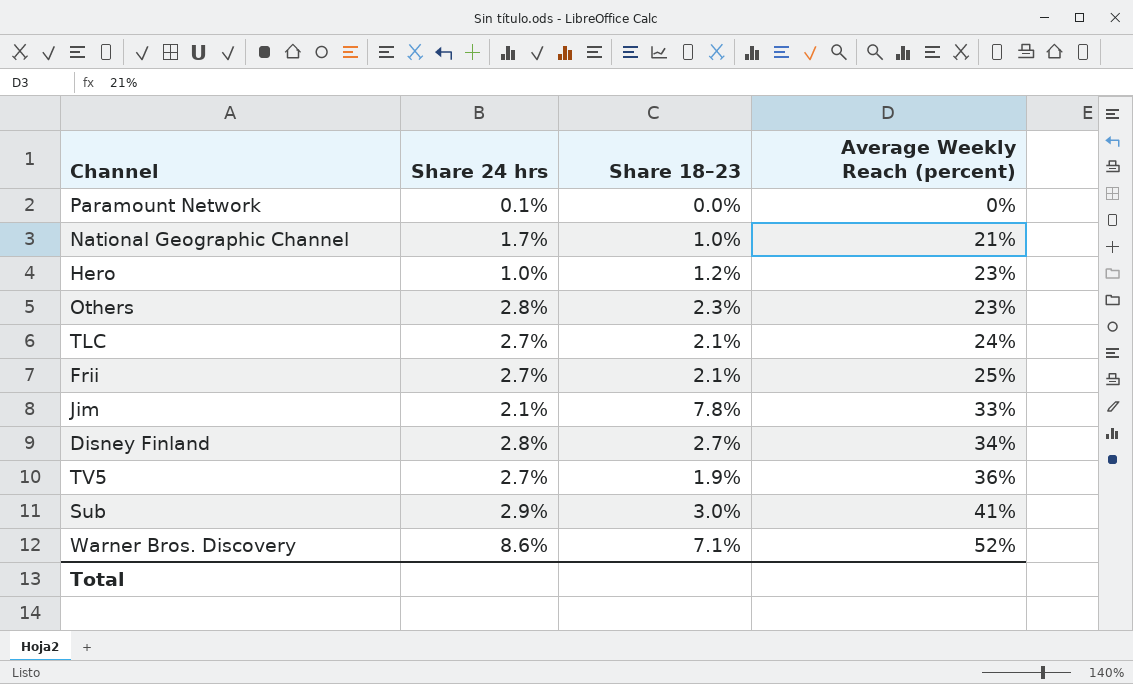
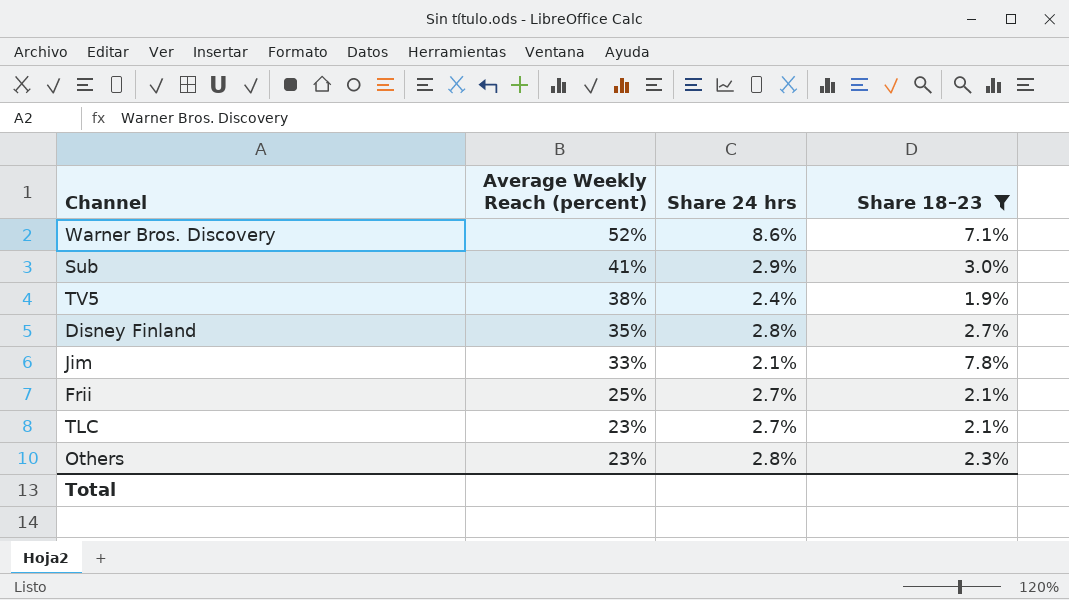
filter: none -> Share 18–23 >= 1.9%
row order: Average Weekly Reach (percent) ascending -> Average Weekly Reach (percent) descending
column Average Weekly Reach (percent) | position: 4 -> 2
TV5 | Average Weekly Reach (percent): 36% -> 38%
TV5 | Share 24 hrs: 2.7% -> 2.4%
Disney Finland | Average Weekly Reach (percent): 34% -> 35%
TLC | Average Weekly Reach (percent): 24% -> 23%

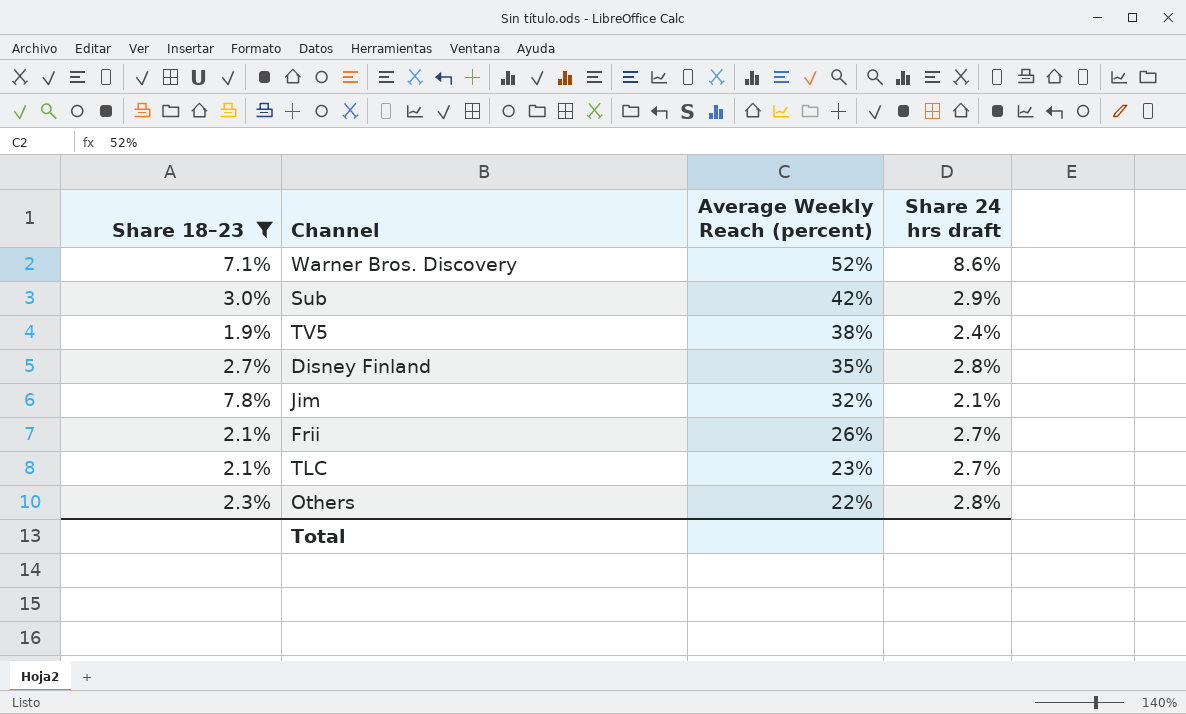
column Share 18–23 | position: 4 -> 1
column name: Share 24 hrs -> Share 24 hrs draft
Sub | Average Weekly Reach (percent): 41% -> 42%
Jim | Average Weekly Reach (percent): 33% -> 32%
Frii | Average Weekly Reach (percent): 25% -> 26%
Others | Average Weekly Reach (percent): 23% -> 22%

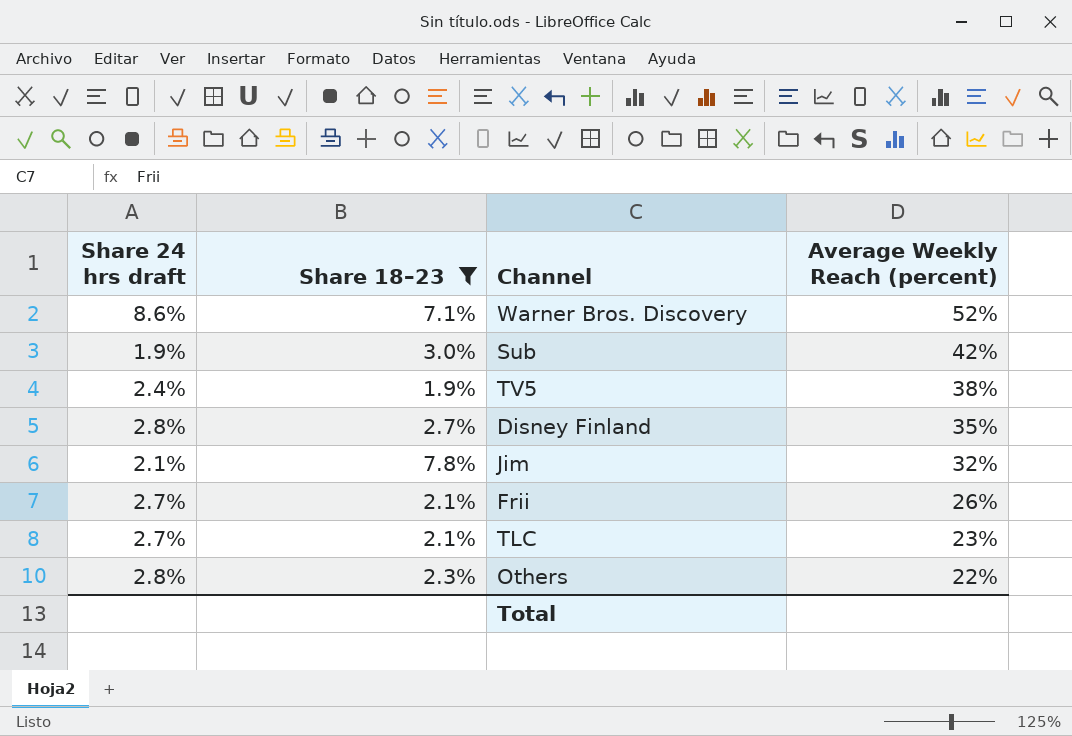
column Share 24 hrs draft | position: 4 -> 1
Sub | Share 24 hrs draft: 2.9% -> 1.9%

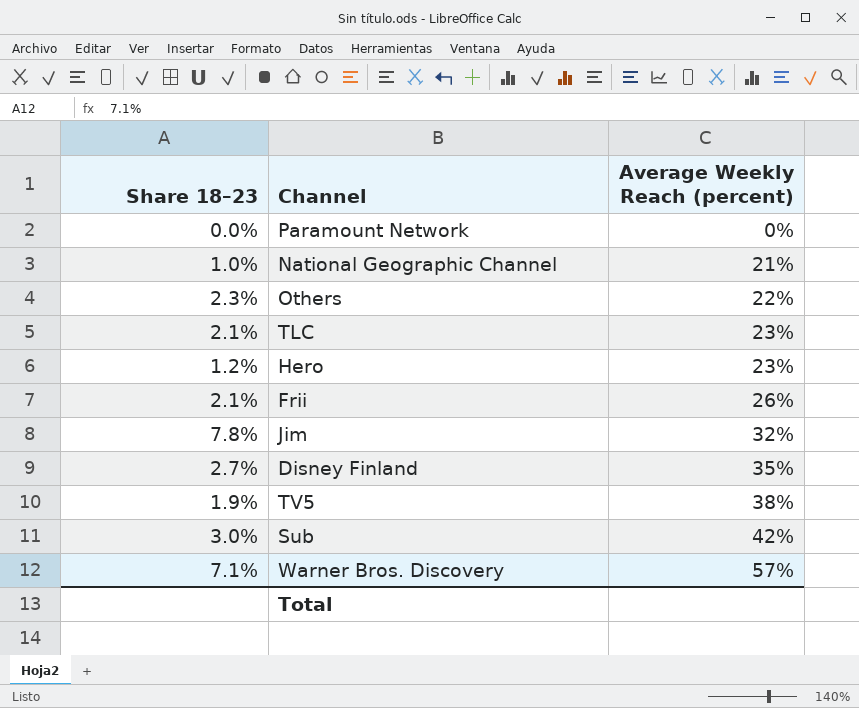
filter: Share 18–23 >= 1.9% -> none
row order: Average Weekly Reach (percent) descending -> Average Weekly Reach (percent) ascending
column Share 24 hrs draft | position: 1 -> none
Warner Bros. Discovery | Average Weekly Reach (percent): 52% -> 57%

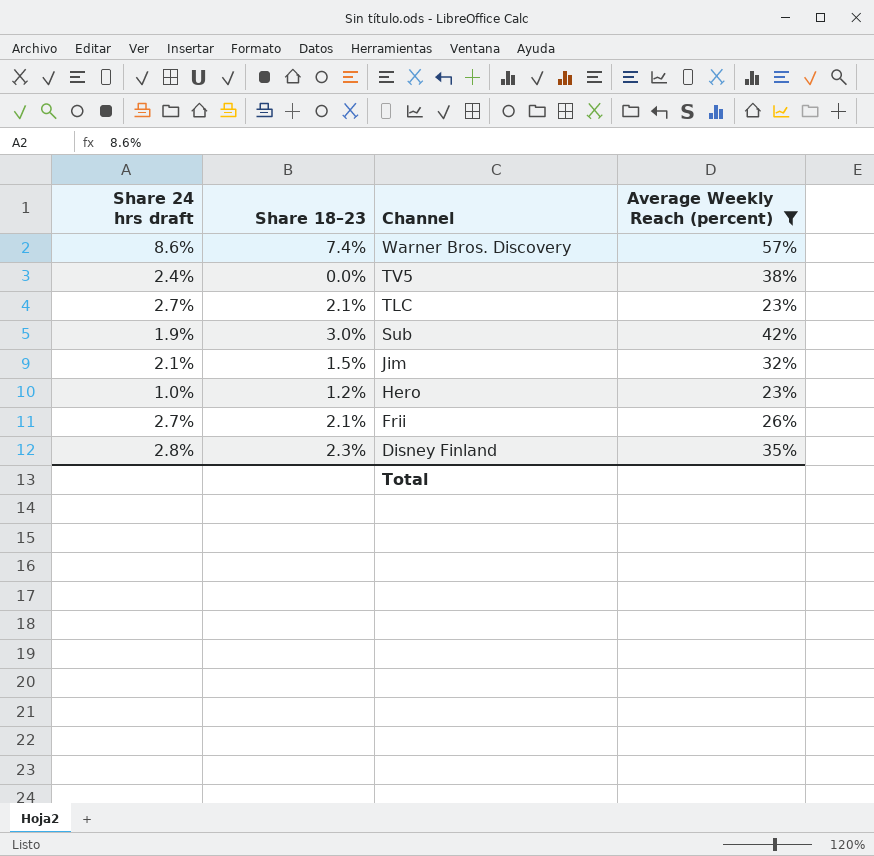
filter: none -> Average Weekly Reach (percent) >= 23%
row order: Average Weekly Reach (percent) ascending -> Channel descending
column Share 24 hrs draft | position: none -> 1
Warner Bros. Discovery | Share 18–23: 7.1% -> 7.4%
TV5 | Share 18–23: 1.9% -> 0.0%
Jim | Share 18–23: 7.8% -> 1.5%
Disney Finland | Share 18–23: 2.7% -> 2.3%

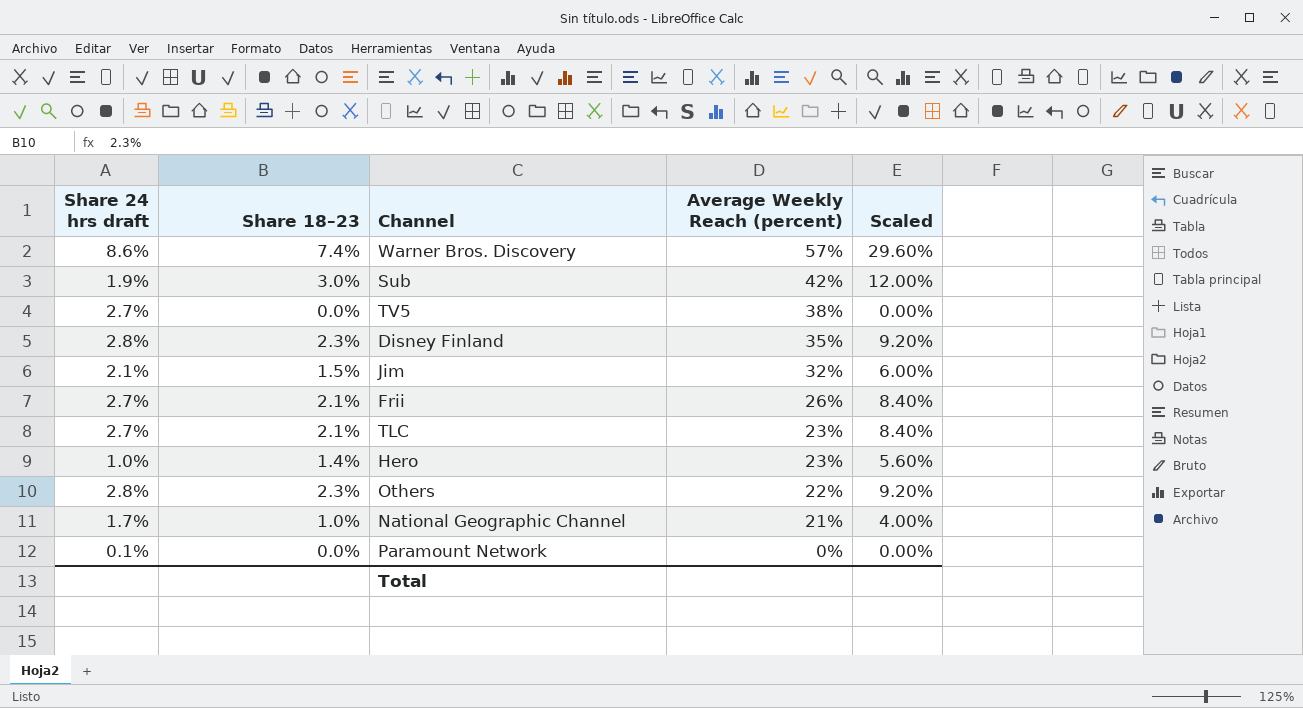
filter: Average Weekly Reach (percent) >= 23% -> none
row order: Channel descending -> Average Weekly Reach (percent) descending
column Scaled | formula: none -> [Share 18–23] * 4
TV5 | Share 24 hrs draft: 2.4% -> 2.7%
Hero | Share 18–23: 1.2% -> 1.4%

